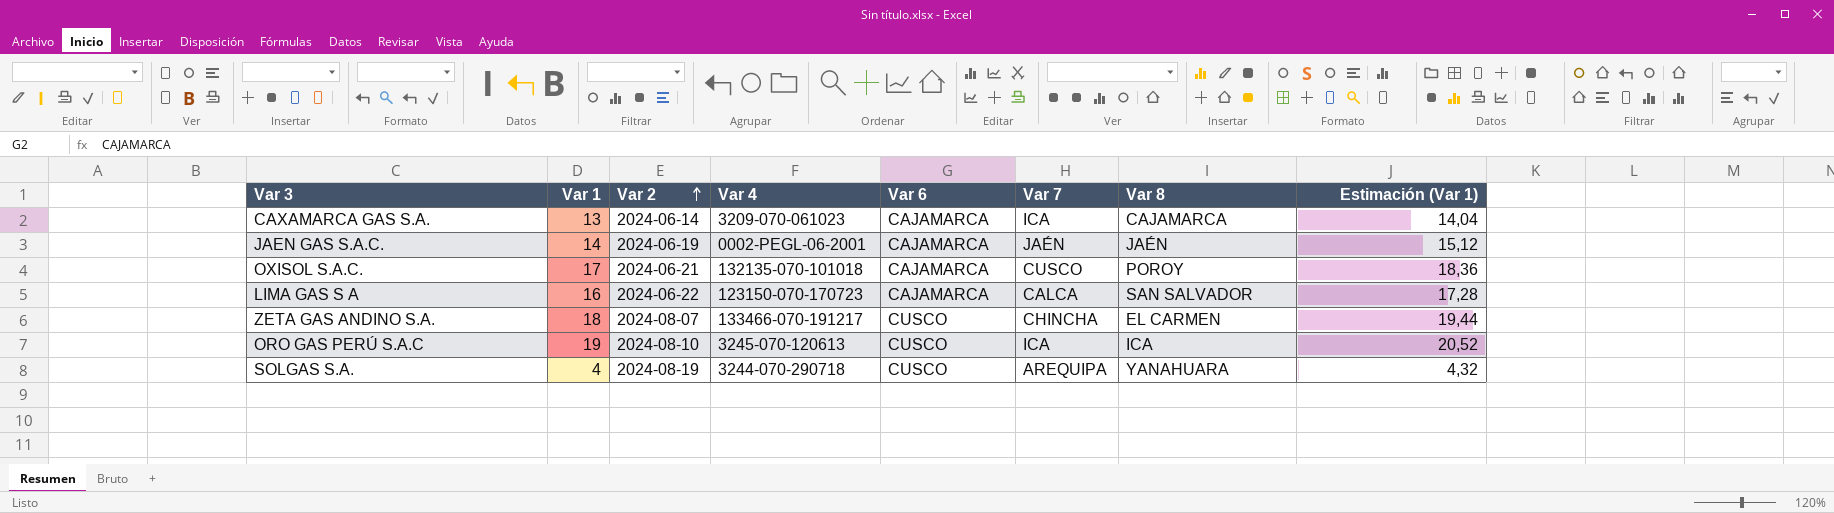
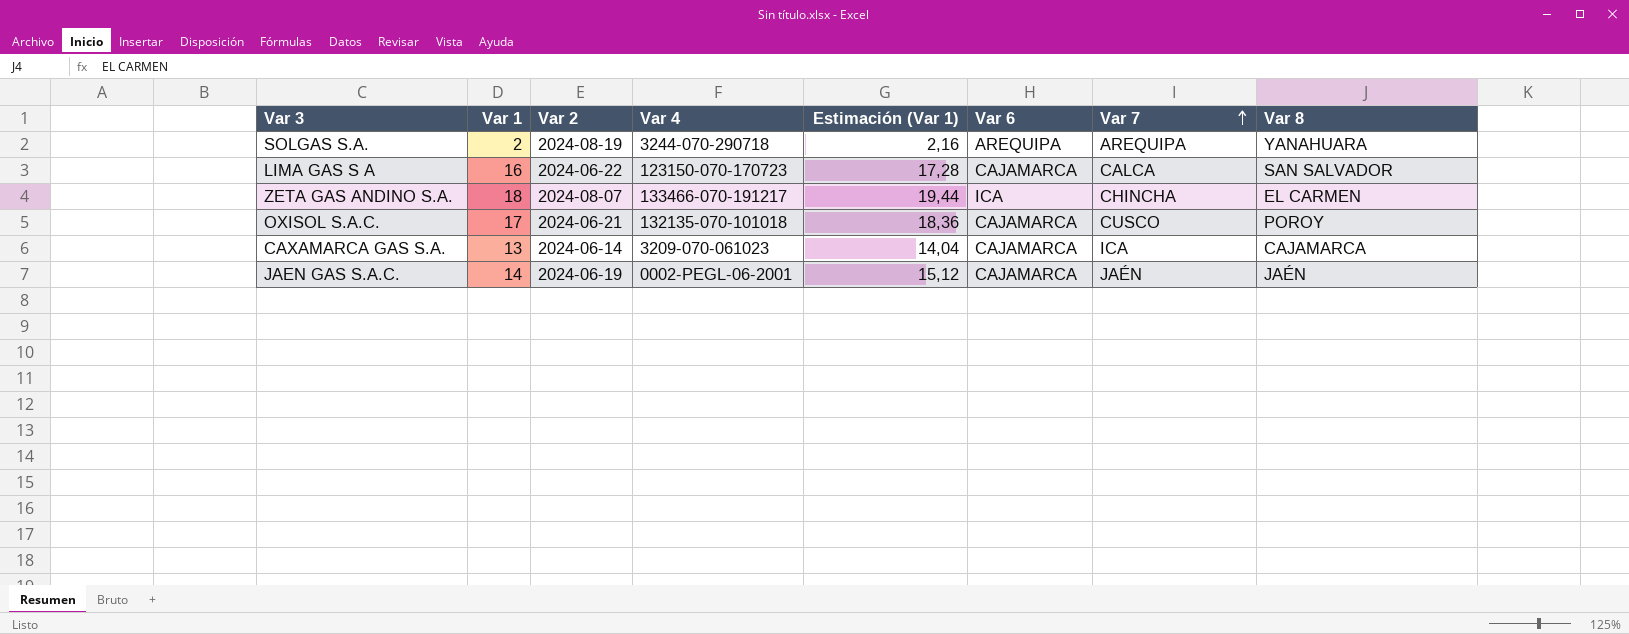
row order: Var 2 ascending -> Var 7 ascending
column Estimación (Var 1) | position: 8 -> 5
row ORO GAS PERÚ S.A.C: 19 | 2024-08-10 | 3245-070-120613 | CUSCO | ICA | ICA | 20,52 -> none
SOLGAS S.A. | Var 1: 4 -> 2
SOLGAS S.A. | Estimación (Var 1): 4,32 -> 2,16
SOLGAS S.A. | Var 6: CUSCO -> AREQUIPA
ZETA GAS ANDINO S.A. | Var 6: CUSCO -> ICA

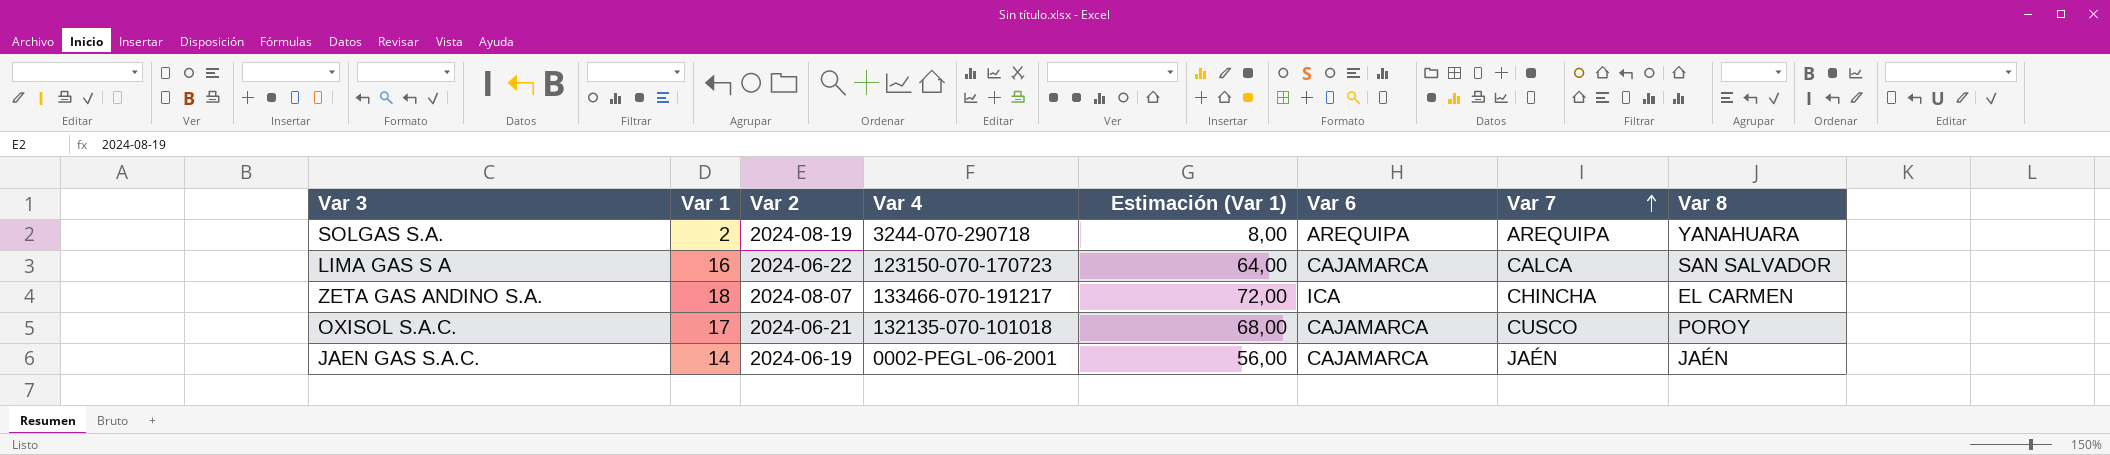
column Estimación (Var 1) | formula: [Var 1] * 1,08 -> [Var 1] * 4
row CAXAMARCA GAS S.A.: 13 | 2024-06-14 | 3209-070-061023 | 14,04 | CAJAMARCA | ICA | CAJAMARCA -> none

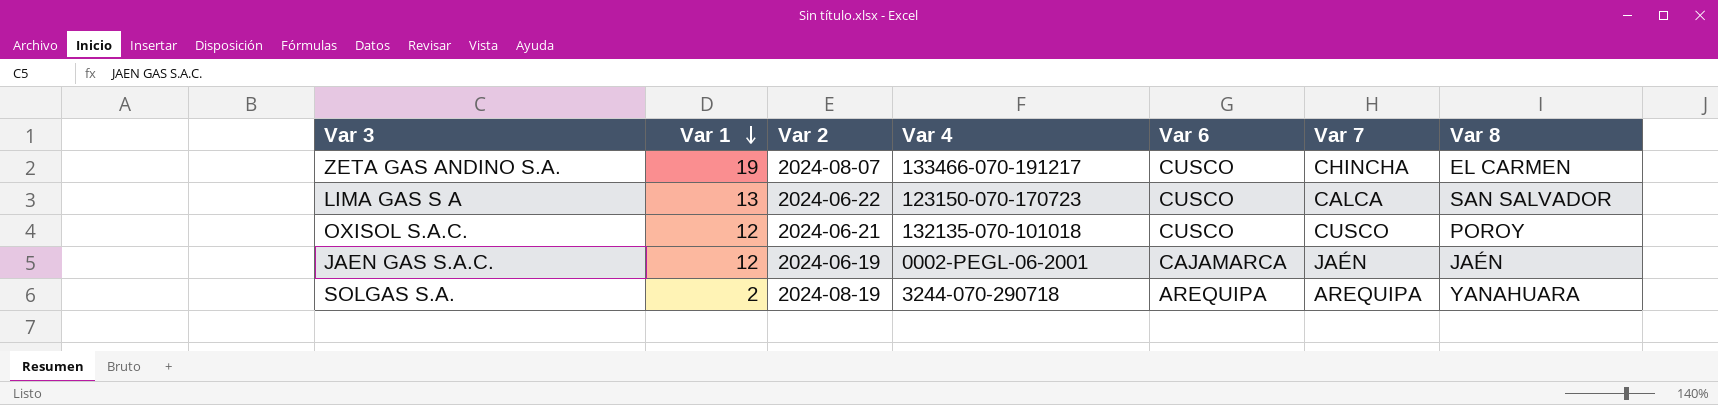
row order: Var 7 ascending -> Var 1 descending
column Estimación (Var 1) | formula: [Var 1] * 4 -> none
ZETA GAS ANDINO S.A. | Var 1: 18 -> 19
ZETA GAS ANDINO S.A. | Var 6: ICA -> CUSCO
LIMA GAS S A | Var 1: 16 -> 13
LIMA GAS S A | Var 6: CAJAMARCA -> CUSCO
OXISOL S.A.C. | Var 1: 17 -> 12
OXISOL S.A.C. | Var 6: CAJAMARCA -> CUSCO
JAEN GAS S.A.C. | Var 1: 14 -> 12

